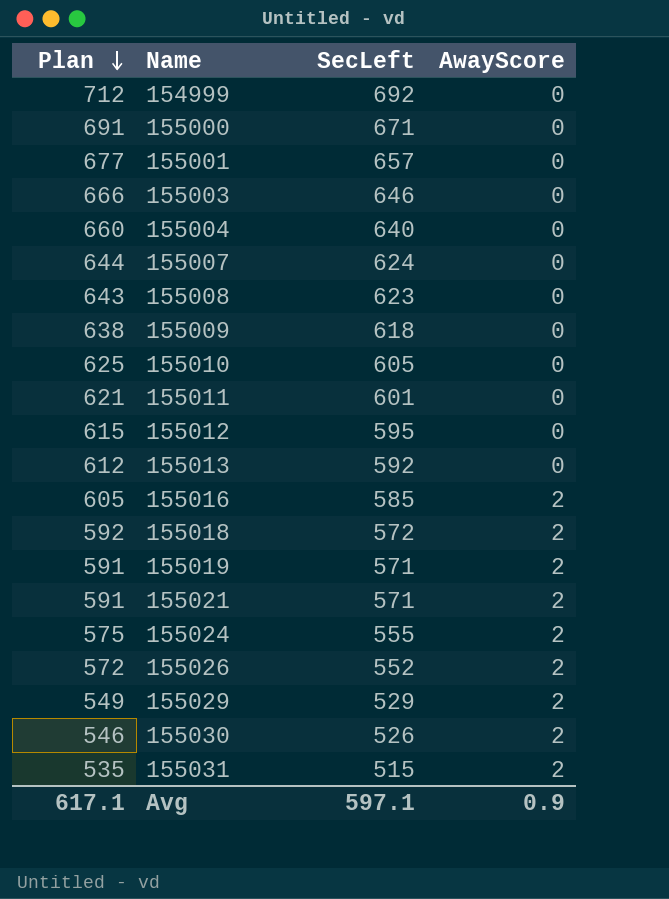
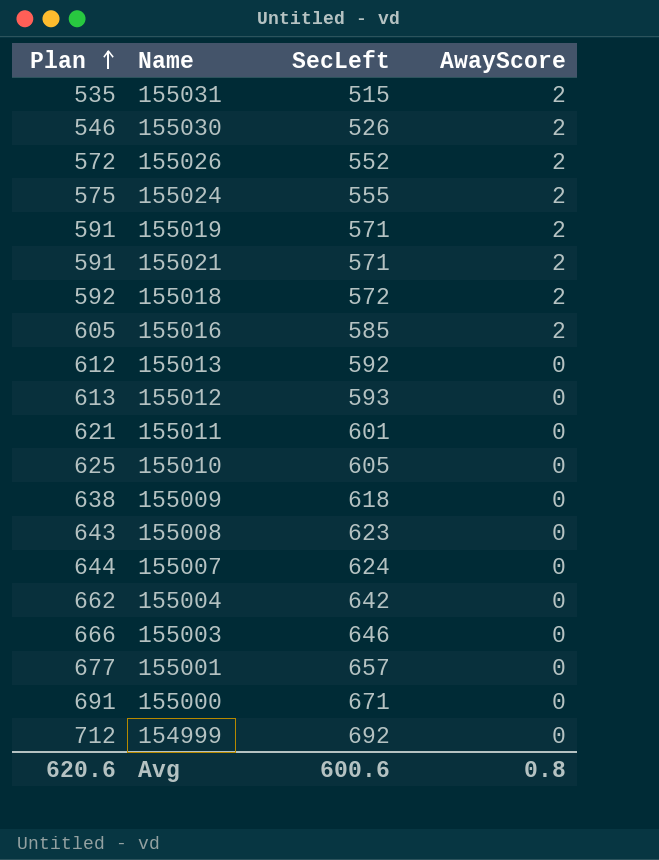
row order: Plan descending -> Plan ascending
row 155029: 549 | 529 | 2 -> none
155012 | Plan: 615 -> 613
155012 | SecLeft: 595 -> 593
155004 | Plan: 660 -> 662
155004 | SecLeft: 640 -> 642
Avg | Plan: 617.1 -> 620.6
Avg | SecLeft: 597.1 -> 600.6
Avg | AwayScore: 0.9 -> 0.8

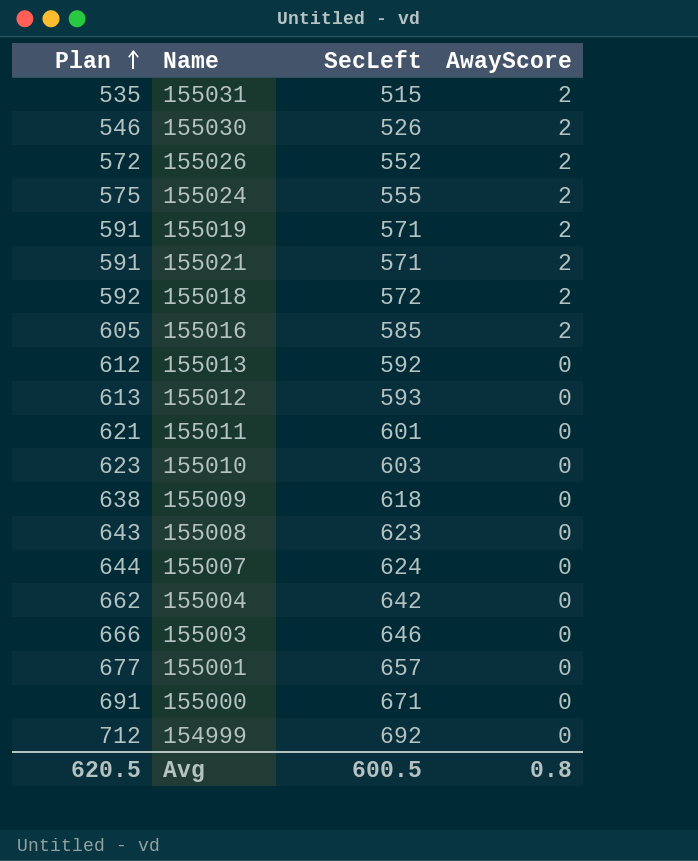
155010 | Plan: 625 -> 623
155010 | SecLeft: 605 -> 603
Avg | Plan: 620.6 -> 620.5
Avg | SecLeft: 600.6 -> 600.5

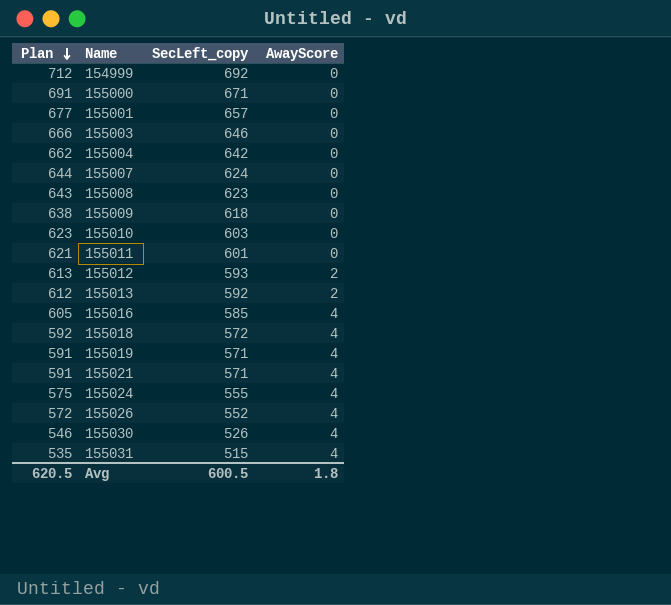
row order: Plan ascending -> Plan descending
column name: SecLeft -> SecLeft_copy
155012 | AwayScore: 0 -> 2
155013 | AwayScore: 0 -> 2
155016 | AwayScore: 2 -> 4
155018 | AwayScore: 2 -> 4
155019 | AwayScore: 2 -> 4
155021 | AwayScore: 2 -> 4
155024 | AwayScore: 2 -> 4
155026 | AwayScore: 2 -> 4
155030 | AwayScore: 2 -> 4
155031 | AwayScore: 2 -> 4
Avg | AwayScore: 0.8 -> 1.8

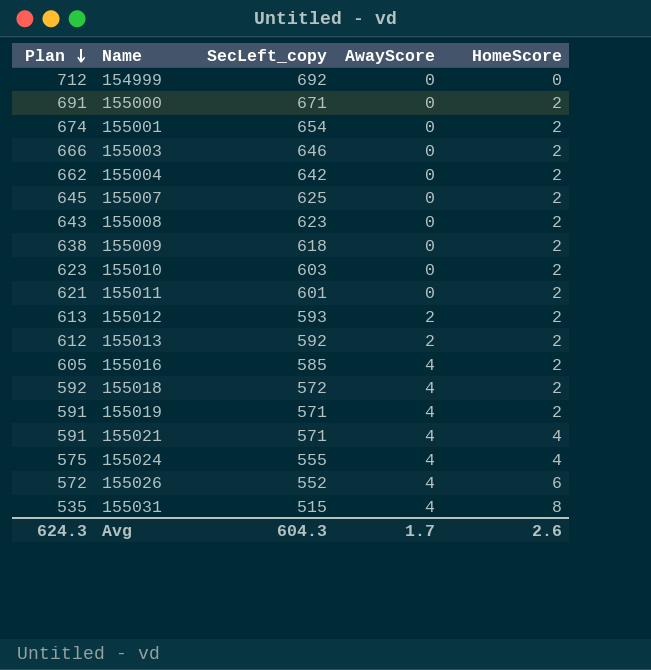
column HomeScore | position: none -> 5
row 155030: 546 | 526 | 4 -> none
155001 | Plan: 677 -> 674
155001 | SecLeft_copy: 657 -> 654
155007 | Plan: 644 -> 645
155007 | SecLeft_copy: 624 -> 625
Avg | Plan: 620.5 -> 624.3
Avg | SecLeft_copy: 600.5 -> 604.3
Avg | AwayScore: 1.8 -> 1.7

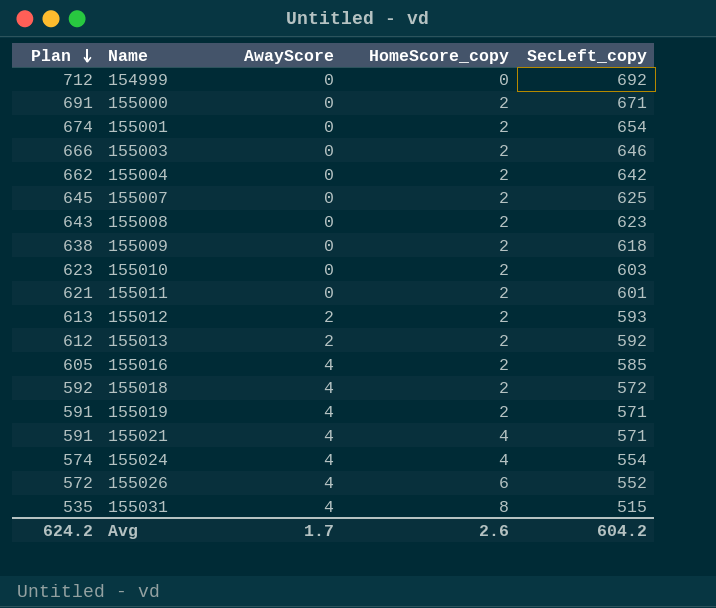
column name: HomeScore -> HomeScore_copy
column SecLeft_copy | position: 3 -> 5
155024 | Plan: 575 -> 574
155024 | SecLeft_copy: 555 -> 554
Avg | Plan: 624.3 -> 624.2
Avg | SecLeft_copy: 604.3 -> 604.2

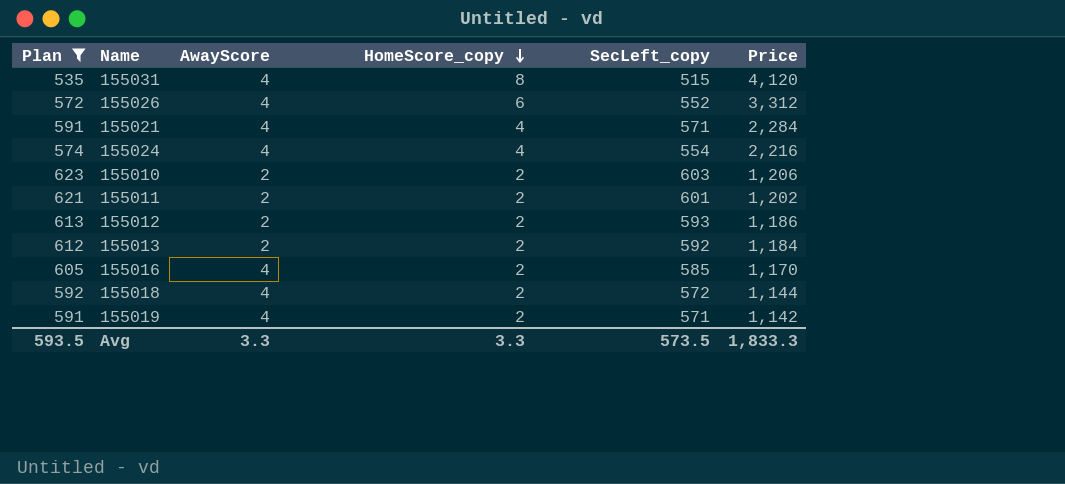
filter: none -> Plan <= 623
row order: Plan descending -> HomeScore_copy descending
column Price | formula: none -> [HomeScore_copy] * [SecLeft_copy]
155010 | AwayScore: 0 -> 2
155011 | AwayScore: 0 -> 2
Avg | Plan: 624.2 -> 593.5
Avg | AwayScore: 1.7 -> 3.3
Avg | HomeScore_copy: 2.6 -> 3.3
Avg | SecLeft_copy: 604.2 -> 573.5

